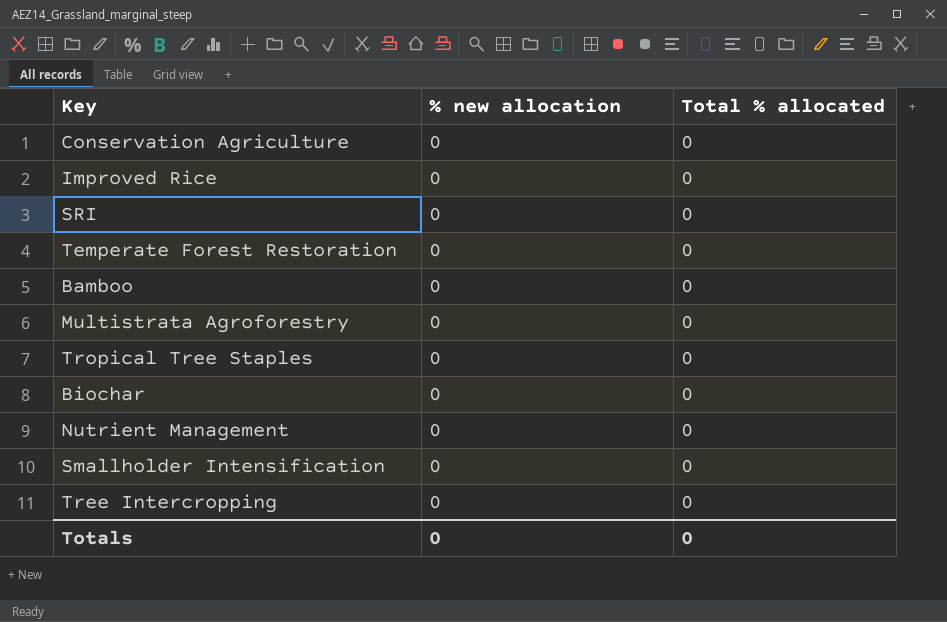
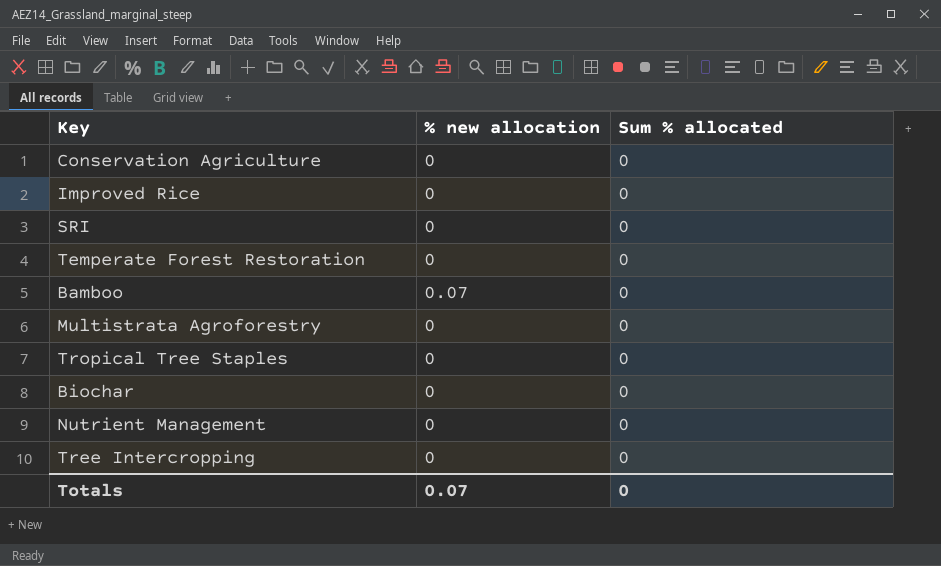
column name: Total % allocated -> Sum % allocated
row Smallholder Intensification: 0 | 0 -> none
Bamboo | % new allocation: 0 -> 0.07
Totals | % new allocation: 0 -> 0.07

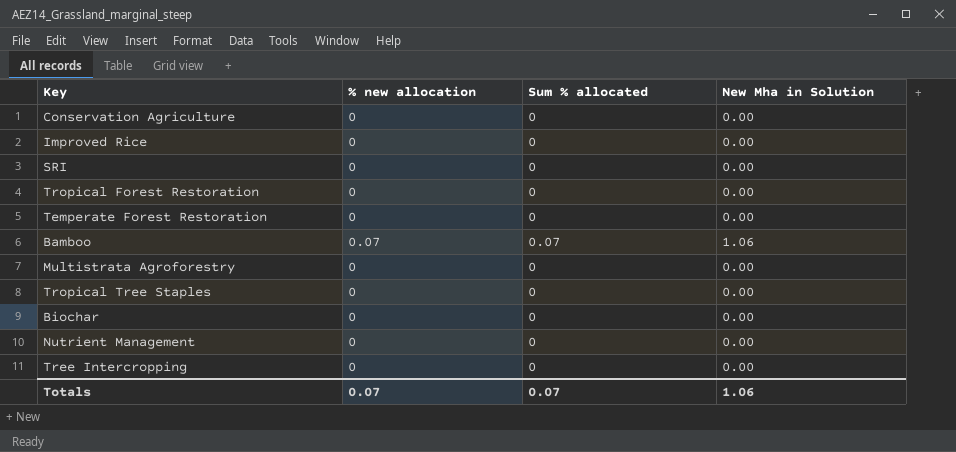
column New Mha in Solution | position: none -> 4
row Tropical Forest Restoration: none -> 0 | 0 | 0.00
Bamboo | Sum % allocated: 0 -> 0.07
Totals | Sum % allocated: 0 -> 0.07

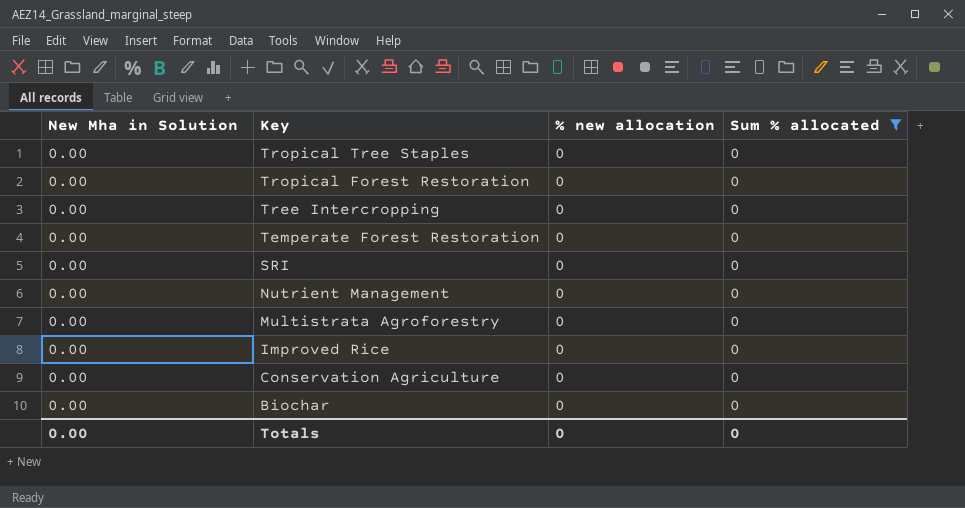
filter: none -> Sum % allocated = 0
row order: none -> Key descending
column New Mha in Solution | position: 4 -> 1
Totals | New Mha in Solution: 1.06 -> 0.00
Totals | % new allocation: 0.07 -> 0
Totals | Sum % allocated: 0.07 -> 0

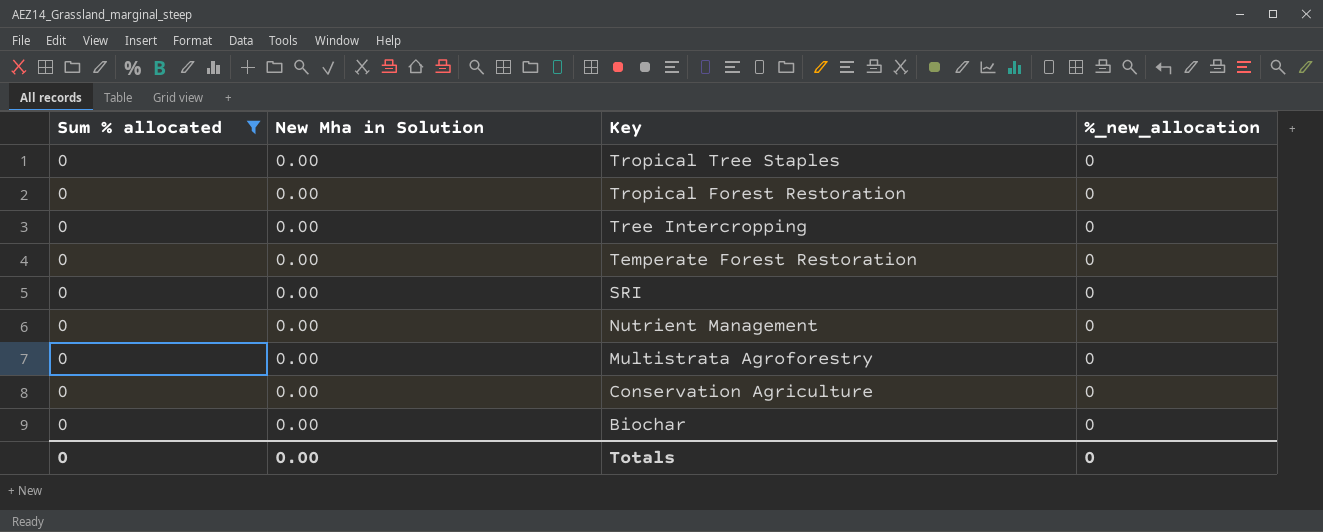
column Sum % allocated | position: 4 -> 1
column name: % new allocation -> %_new_allocation
row Improved Rice: 0.00 | 0 | 0 -> none

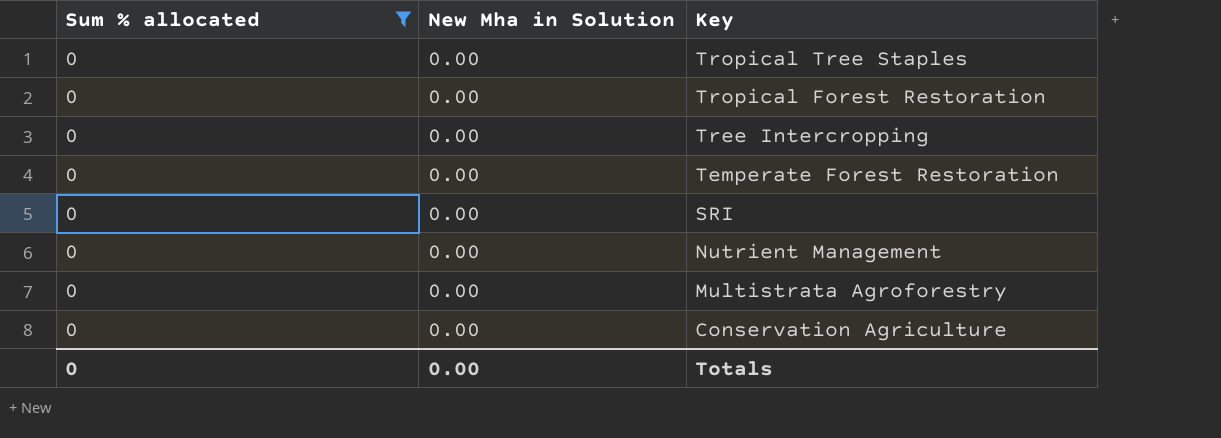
column %_new_allocation | position: 4 -> none
row Biochar: 0 | 0.00 | 0 -> none

